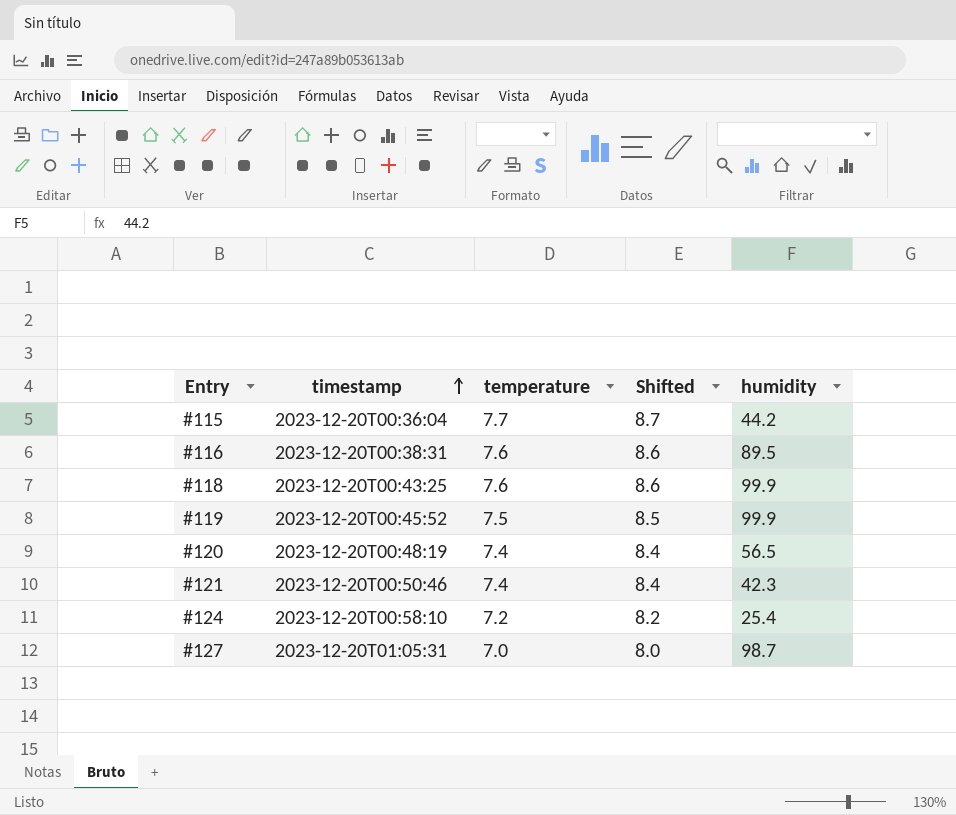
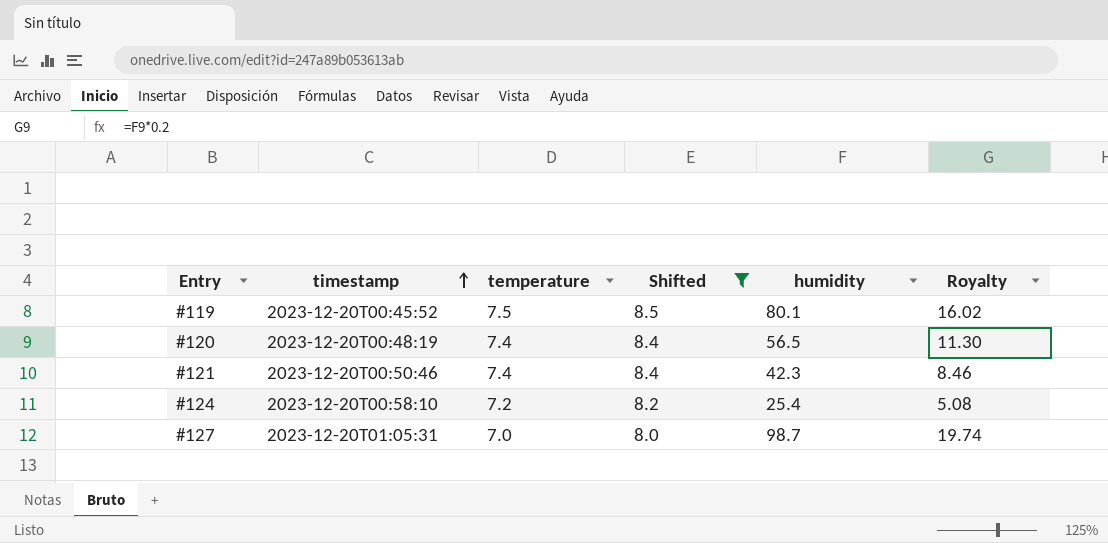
filter: none -> Shifted <= 8.5
column Royalty | formula: none -> [humidity] * 0.2
#119 | humidity: 99.9 -> 80.1

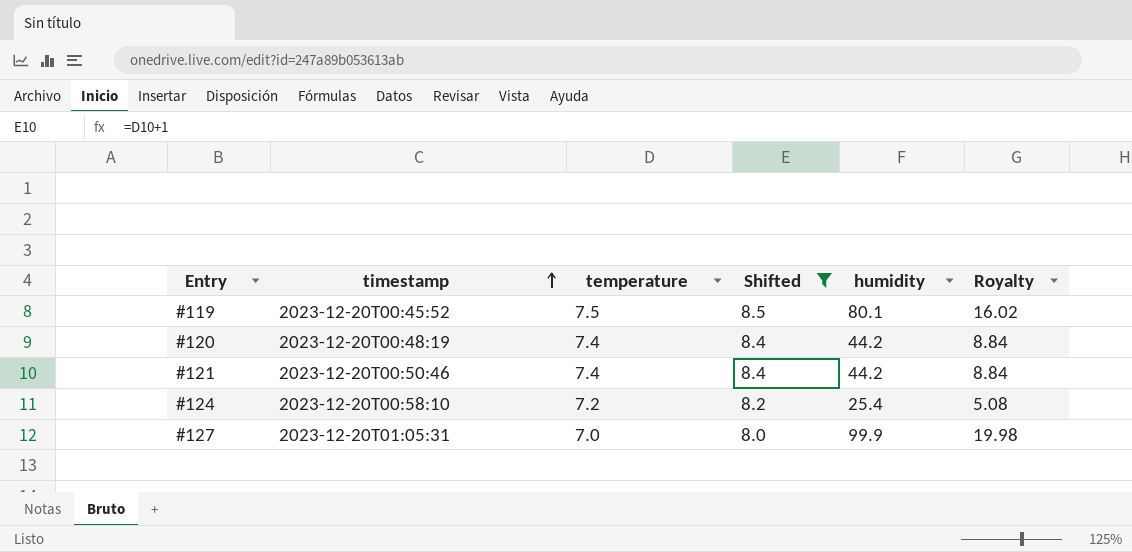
#120 | humidity: 56.5 -> 44.2
#120 | Royalty: 11.30 -> 8.84
#121 | humidity: 42.3 -> 44.2
#121 | Royalty: 8.46 -> 8.84
#127 | humidity: 98.7 -> 99.9
#127 | Royalty: 19.74 -> 19.98

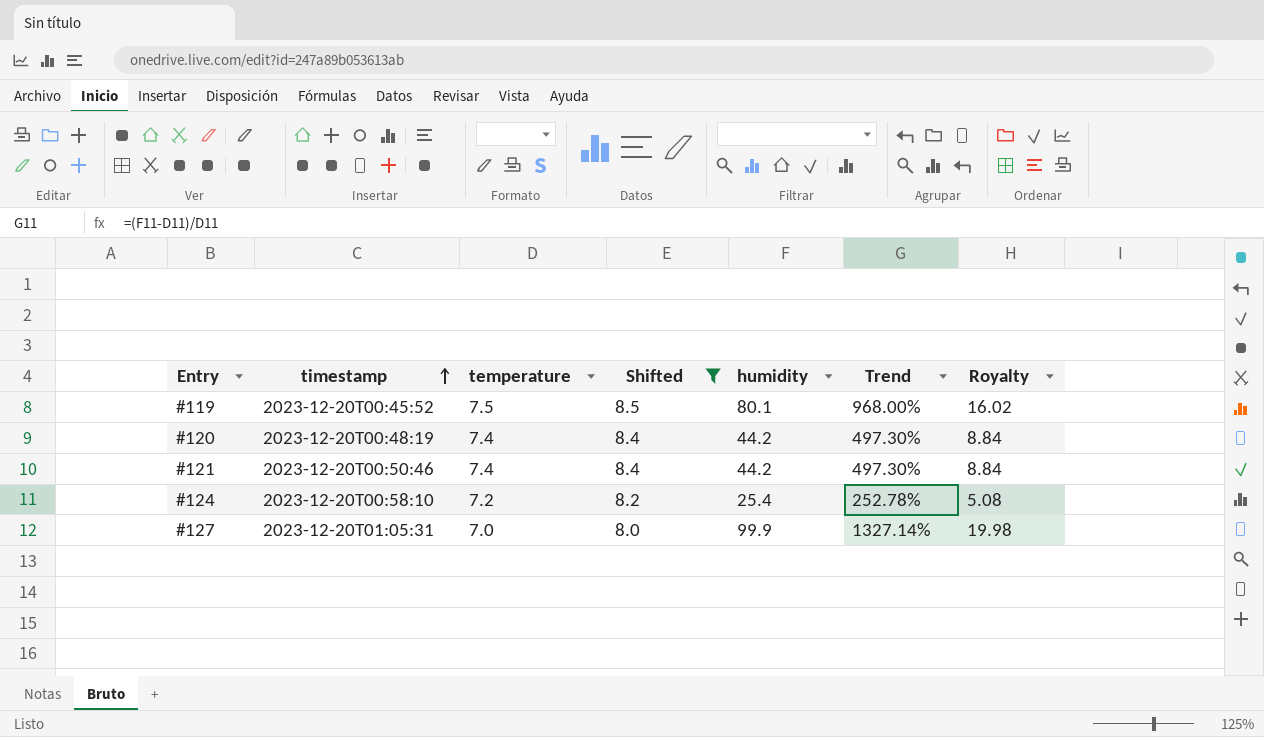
column Trend | formula: none -> ([humidity] - [temperature]) / [temperature]

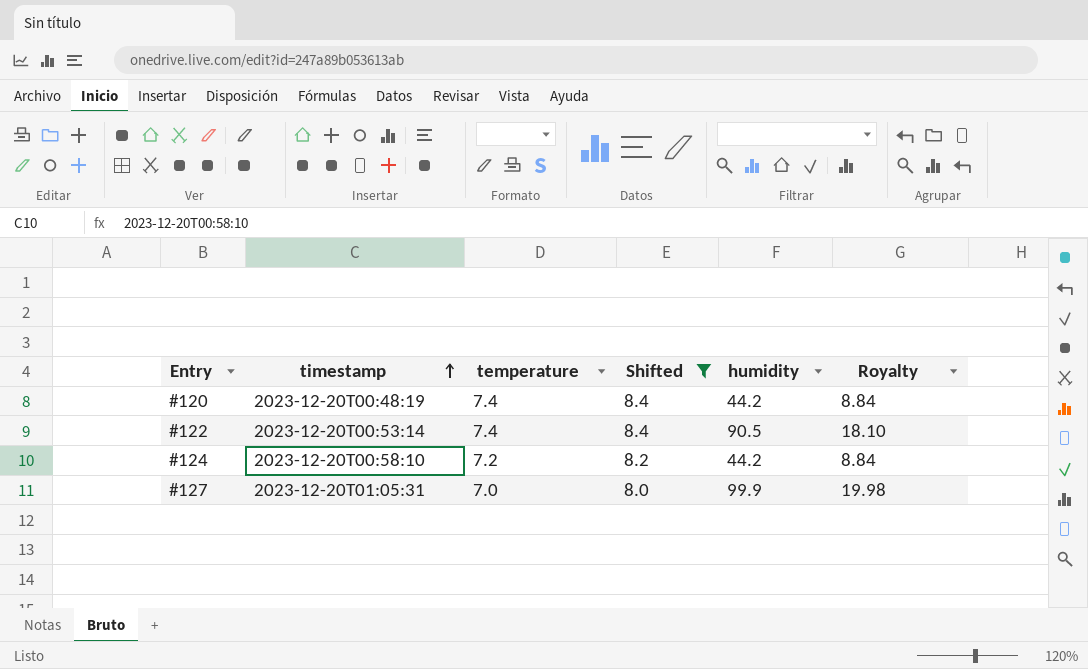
column Trend | formula: ([humidity] - [temperature]) / [temperature] -> none
row #119: 2023-12-20T00:45:52 | 7.5 | 8.5 | 80.1 | 968.00% | 16.02 -> none
row #121: 2023-12-20T00:50:46 | 7.4 | 8.4 | 44.2 | 497.30% | 8.84 -> none
row #122: none -> 2023-12-20T00:53:14 | 7.4 | 8.4 | 90.5 | 18.10
#124 | humidity: 25.4 -> 44.2
#124 | Royalty: 5.08 -> 8.84

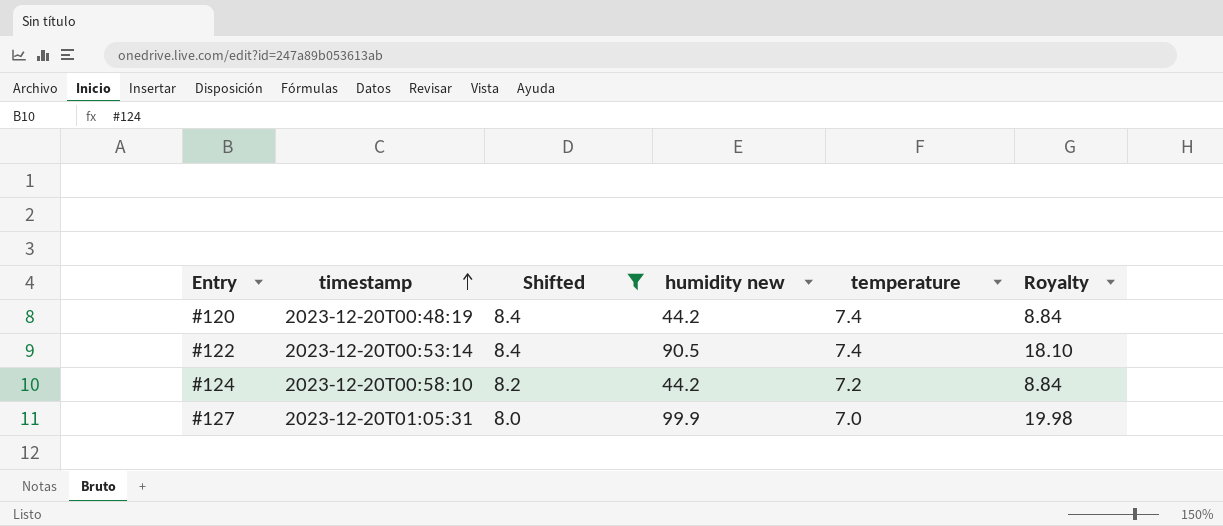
column name: humidity -> humidity new
column temperature | position: 3 -> 5

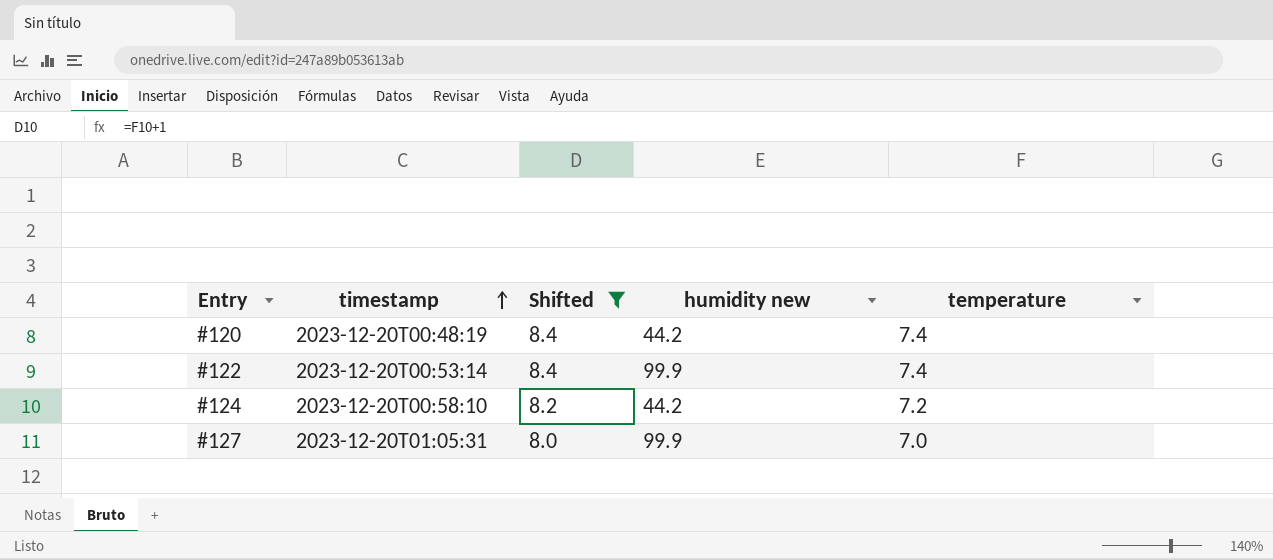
column Royalty | formula: [humidity new] * 0.2 -> none
#122 | humidity new: 90.5 -> 99.9

